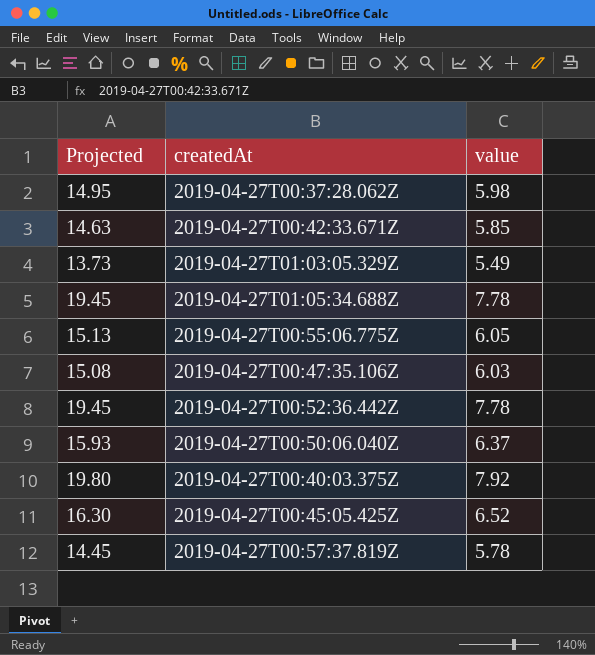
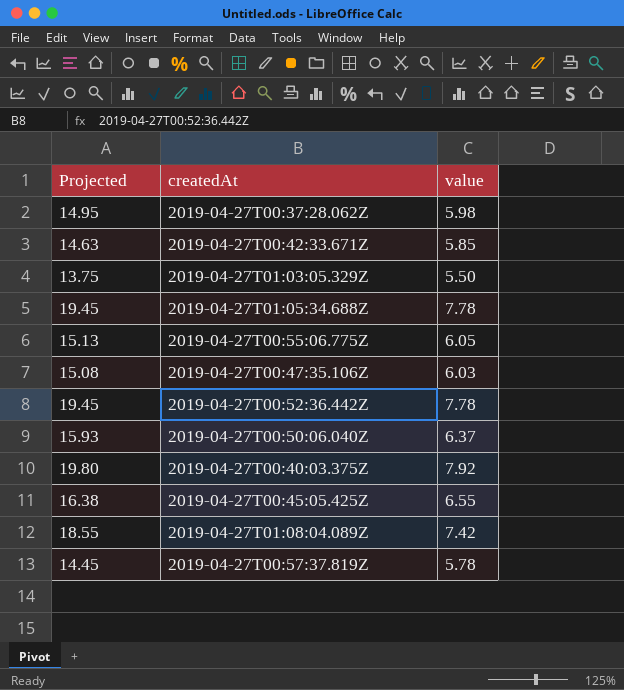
2019-04-27T01:03:05.329Z | Projected: 13.73 -> 13.75
2019-04-27T01:03:05.329Z | value: 5.49 -> 5.50
2019-04-27T00:45:05.425Z | Projected: 16.30 -> 16.38
2019-04-27T00:45:05.425Z | value: 6.52 -> 6.55
row 2019-04-27T01:08:04.089Z: none -> 18.55 | 7.42

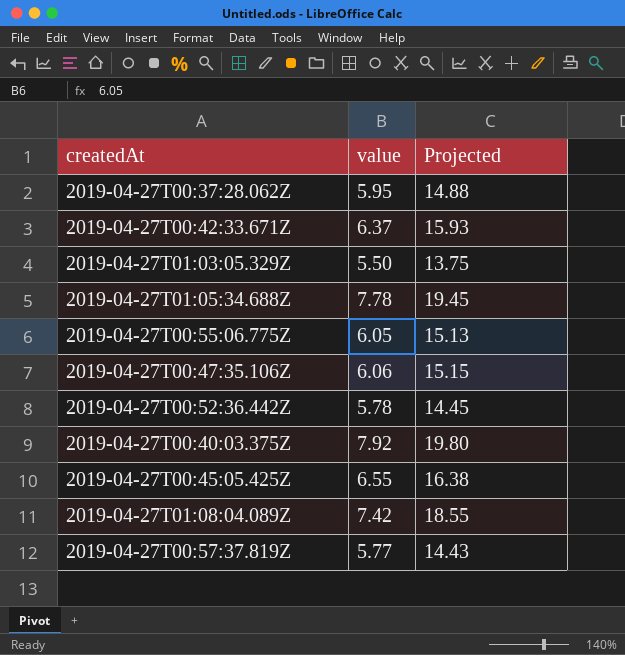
column Projected | position: 1 -> 3
row 2019-04-27T00:50:06.040Z: 15.93 | 6.37 -> none
2019-04-27T00:37:28.062Z | value: 5.98 -> 5.95
2019-04-27T00:37:28.062Z | Projected: 14.95 -> 14.88
2019-04-27T00:42:33.671Z | value: 5.85 -> 6.37
2019-04-27T00:42:33.671Z | Projected: 14.63 -> 15.93
2019-04-27T00:47:35.106Z | value: 6.03 -> 6.06
2019-04-27T00:47:35.106Z | Projected: 15.08 -> 15.15
2019-04-27T00:52:36.442Z | value: 7.78 -> 5.78
2019-04-27T00:52:36.442Z | Projected: 19.45 -> 14.45
2019-04-27T00:57:37.819Z | value: 5.78 -> 5.77
2019-04-27T00:57:37.819Z | Projected: 14.45 -> 14.43

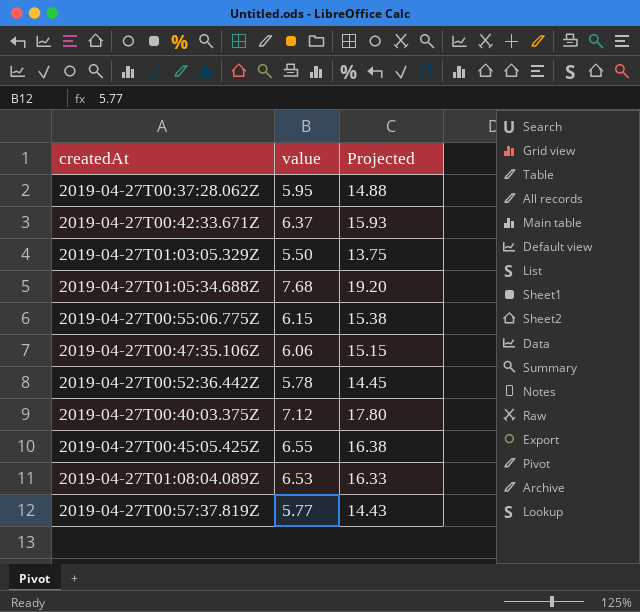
2019-04-27T01:05:34.688Z | value: 7.78 -> 7.68
2019-04-27T01:05:34.688Z | Projected: 19.45 -> 19.20
2019-04-27T00:55:06.775Z | value: 6.05 -> 6.15
2019-04-27T00:55:06.775Z | Projected: 15.13 -> 15.38
2019-04-27T00:40:03.375Z | value: 7.92 -> 7.12
2019-04-27T00:40:03.375Z | Projected: 19.80 -> 17.80
2019-04-27T01:08:04.089Z | value: 7.42 -> 6.53
2019-04-27T01:08:04.089Z | Projected: 18.55 -> 16.33

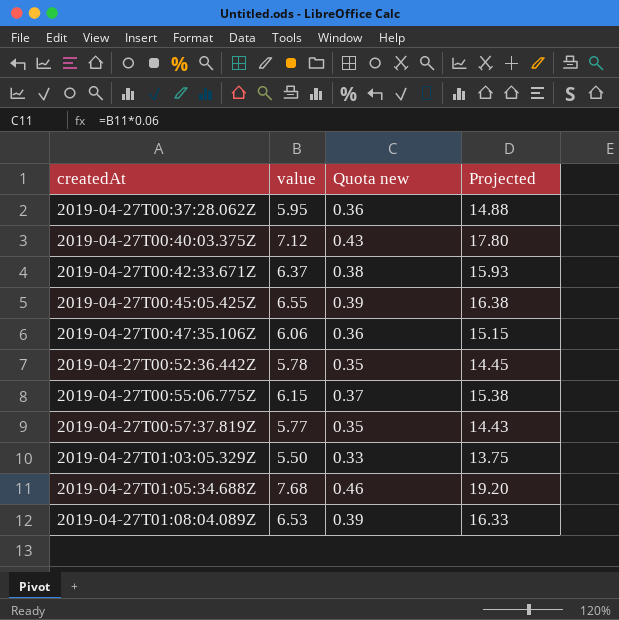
row order: none -> createdAt ascending
column Quota new | formula: none -> [value] * 0.06

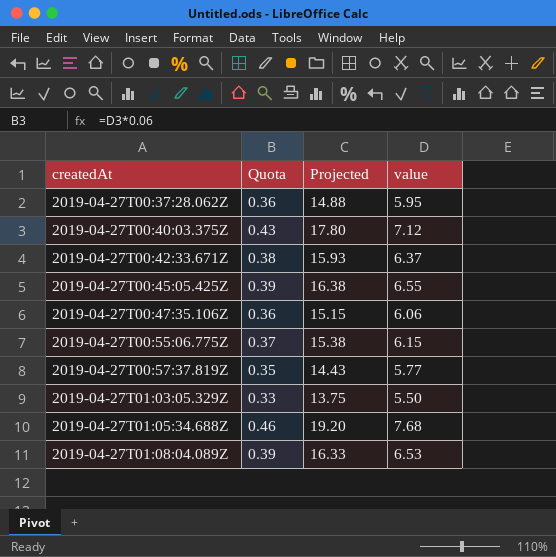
column name: Quota new -> Quota
column value | position: 2 -> 4
row 2019-04-27T00:52:36.442Z: 5.78 | 0.35 | 14.45 -> none

